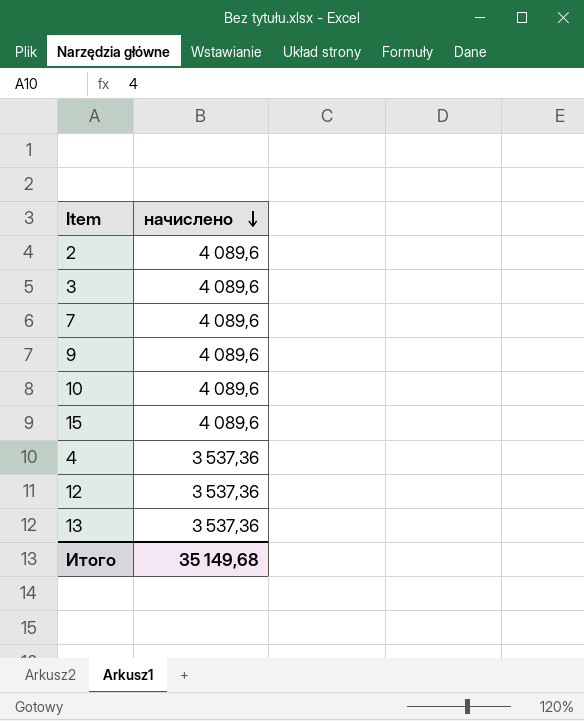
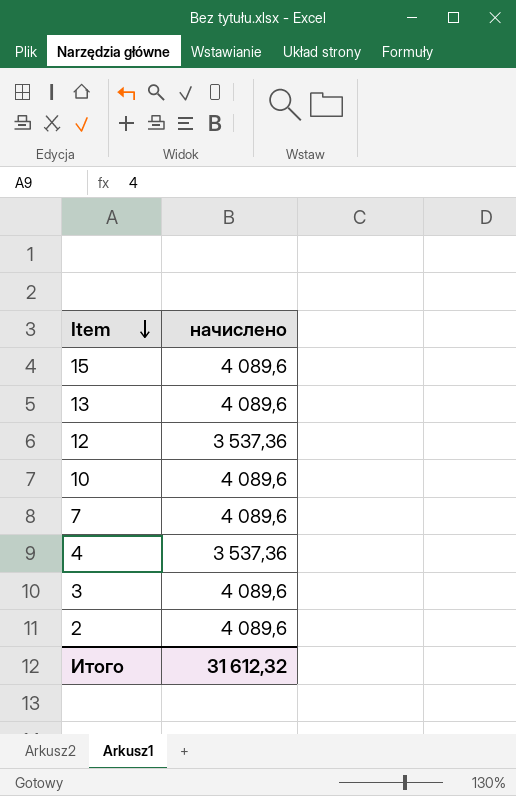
row order: начислено descending -> Item descending
row 9: 4 089,6 -> none
13 | начислено: 3 537,36 -> 4 089,6
Итого | начислено: 35 149,68 -> 31 612,32

